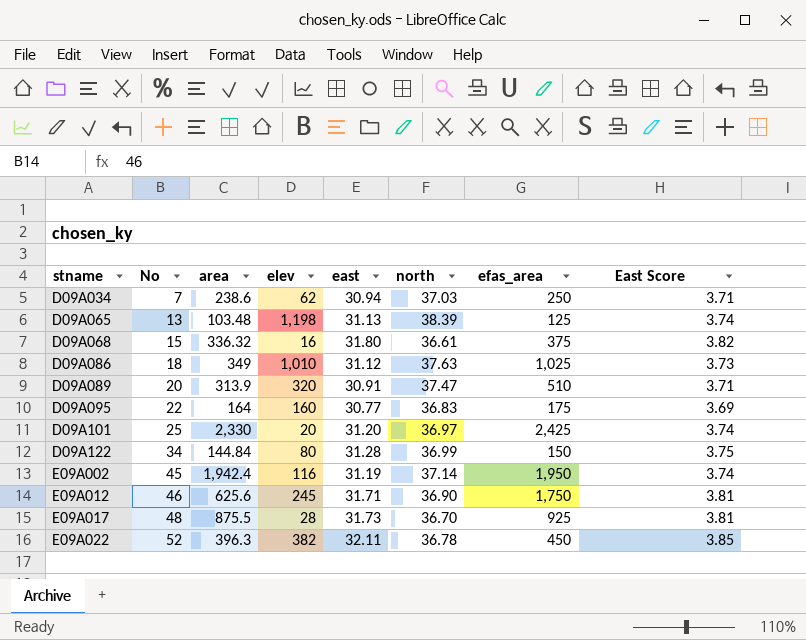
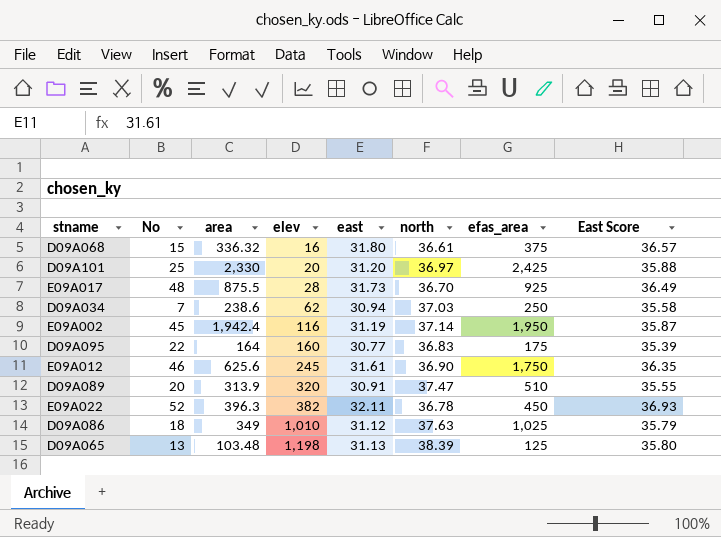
row order: stname ascending -> elev ascending
column East Score | formula: [east] * 0.12 -> [east] * 1.15
row D09A122: 34 | 144.84 | 80 | 31.28 | 36.99 | 150 | 3.75 -> none
E09A012 | east: 31.71 -> 31.61

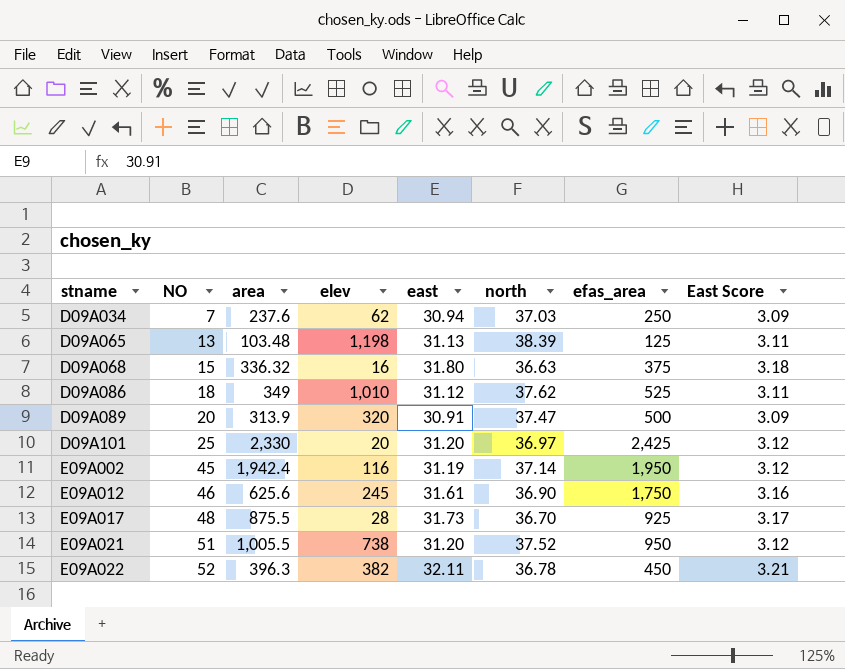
row order: elev ascending -> stname ascending
column name: No -> NO
column East Score | formula: [east] * 1.15 -> [east] * 0.1
row D09A095: 22 | 164 | 160 | 30.77 | 36.83 | 175 | 35.39 -> none
D09A034 | area: 238.6 -> 237.6
D09A068 | north: 36.61 -> 36.63
D09A086 | north: 37.63 -> 37.62
D09A086 | efas_area: 1,025 -> 525
D09A089 | efas_area: 510 -> 500
row E09A021: none -> 51 | 1,005.5 | 738 | 31.20 | 37.52 | 950 | 3.12

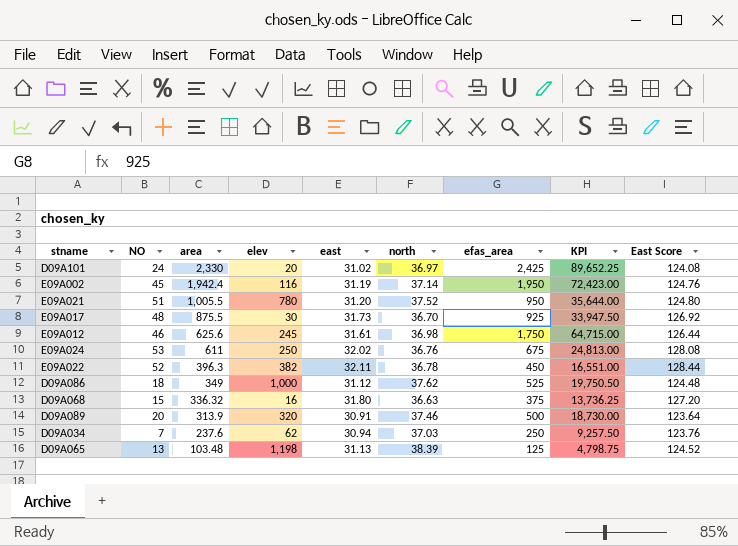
row order: stname ascending -> area descending
column KPI | formula: none -> [north] * [efas_area]
column East Score | formula: [east] * 0.1 -> [east] * 4
D09A101 | NO: 25 -> 24
D09A101 | east: 31.20 -> 31.02
E09A021 | elev: 738 -> 780
E09A017 | elev: 28 -> 30
E09A012 | north: 36.90 -> 36.98
row E09A024: none -> 53 | 611 | 250 | 32.02 | 36.76 | 675 | 24,813.00 | 128.08
D09A086 | elev: 1,010 -> 1,000
D09A089 | north: 37.47 -> 37.46

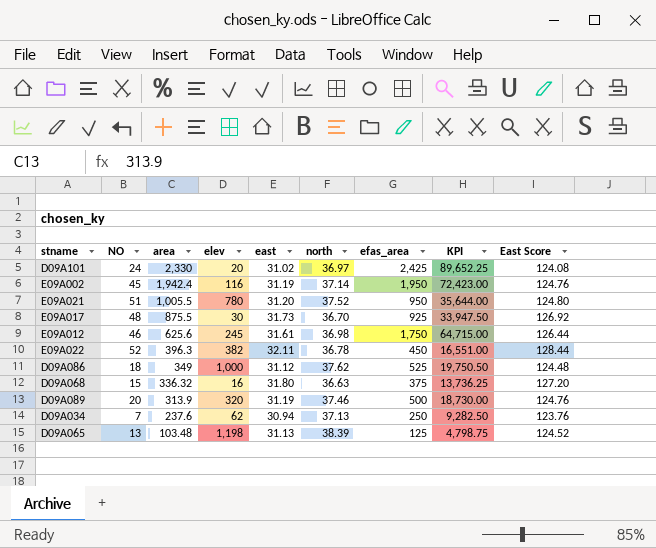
row E09A024: 53 | 611 | 250 | 32.02 | 36.76 | 675 | 24,813.00 | 128.08 -> none
D09A089 | east: 30.91 -> 31.19
D09A089 | East Score: 123.64 -> 124.76
D09A034 | north: 37.03 -> 37.13
D09A034 | KPI: 9,257.50 -> 9,282.50

